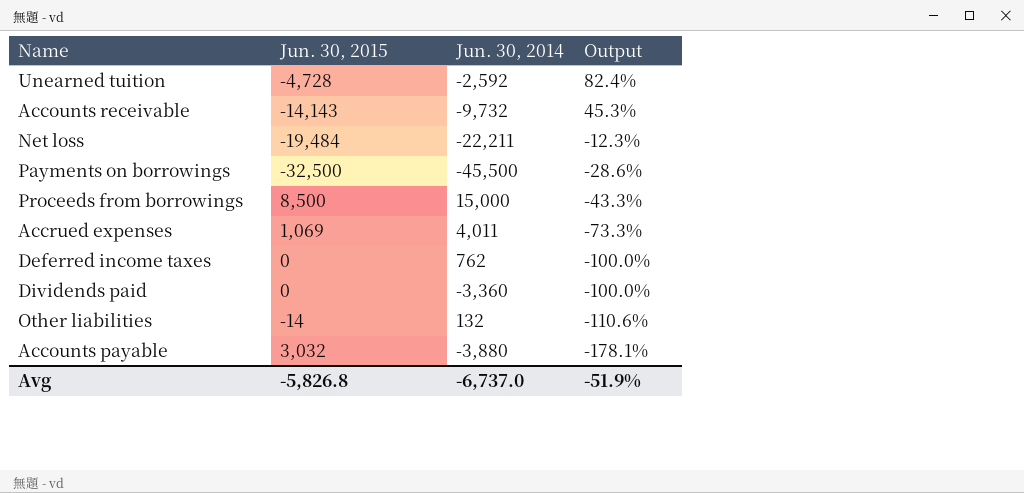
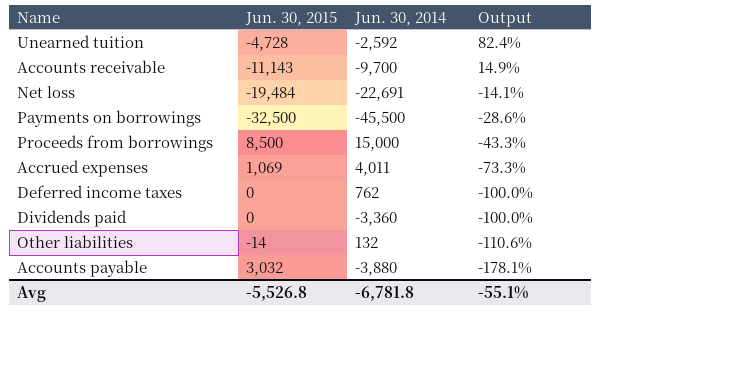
Accounts receivable | Jun. 30, 2015: -14,143 -> -11,143
Accounts receivable | Jun. 30, 2014: -9,732 -> -9,700
Accounts receivable | Output: 45.3% -> 14.9%
Net loss | Jun. 30, 2014: -22,211 -> -22,691
Net loss | Output: -12.3% -> -14.1%
Avg | Jun. 30, 2015: -5,826.8 -> -5,526.8
Avg | Jun. 30, 2014: -6,737.0 -> -6,781.8
Avg | Output: -51.9% -> -55.1%

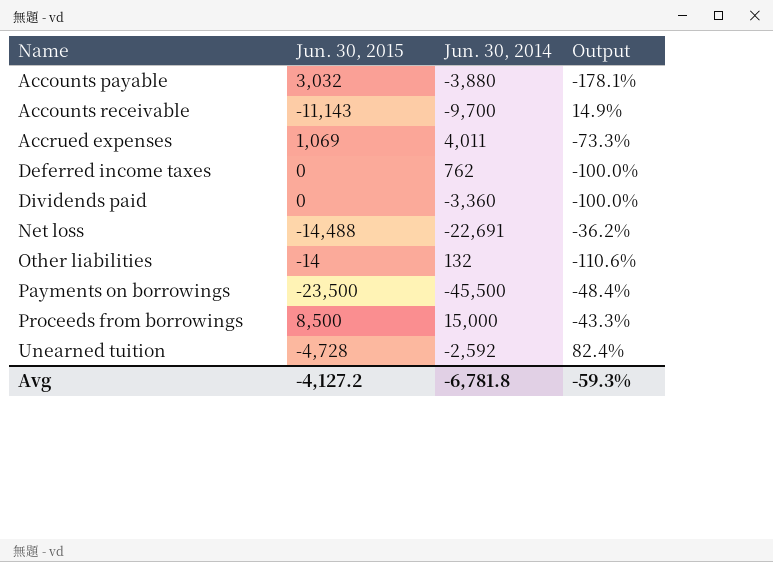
row order: Output descending -> Name ascending
Net loss | Jun. 30, 2015: -19,484 -> -14,488
Net loss | Output: -14.1% -> -36.2%
Payments on borrowings | Jun. 30, 2015: -32,500 -> -23,500
Payments on borrowings | Output: -28.6% -> -48.4%
Avg | Jun. 30, 2015: -5,526.8 -> -4,127.2
Avg | Output: -55.1% -> -59.3%

